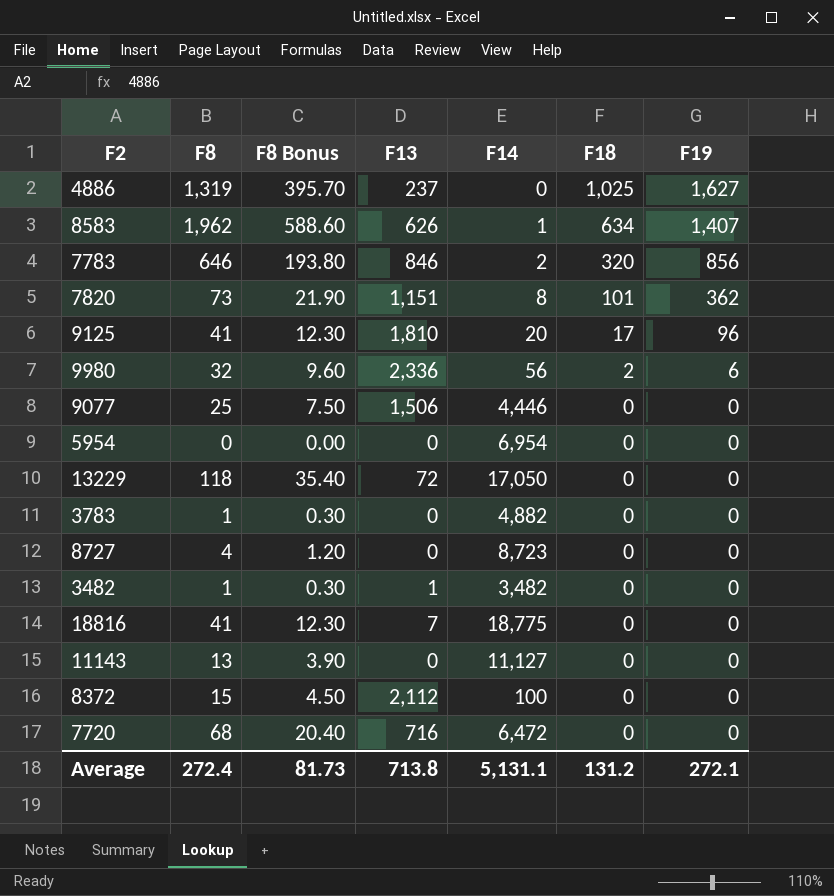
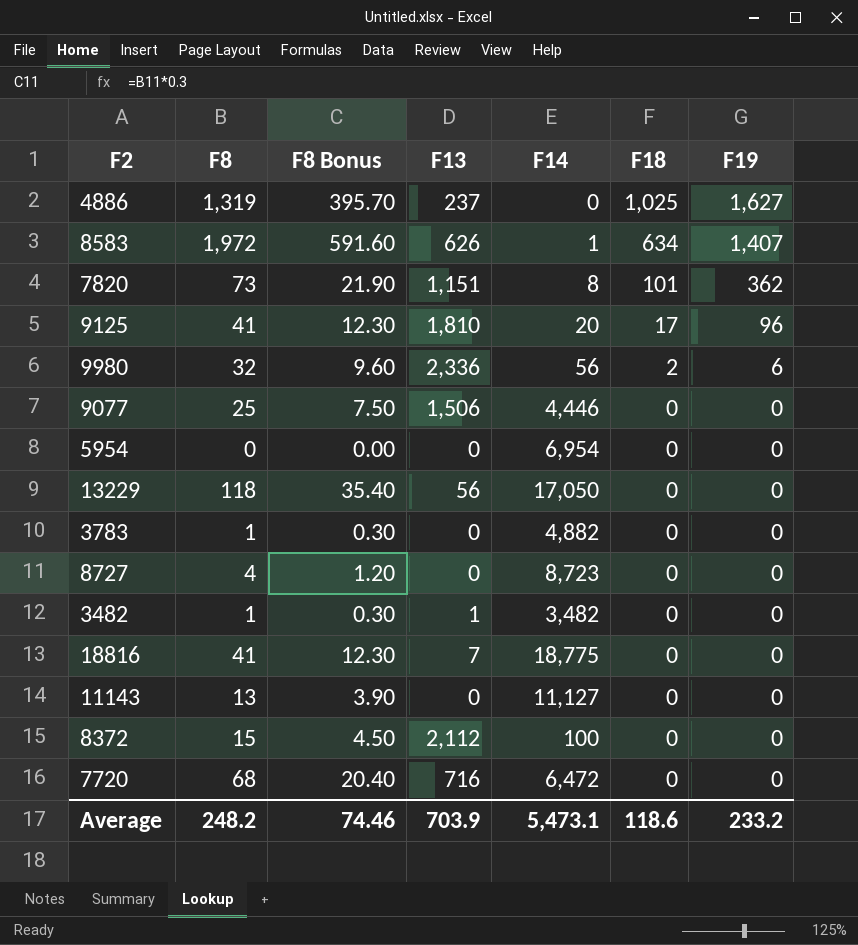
row 7783: 646 | 193.80 | 846 | 2 | 320 | 856 -> none
8583 | F8: 1,962 -> 1,972
8583 | F8 Bonus: 588.60 -> 591.60
13229 | F13: 72 -> 56
Average | F8: 272.4 -> 248.2
Average | F8 Bonus: 81.73 -> 74.46
Average | F13: 713.8 -> 703.9
Average | F14: 5,131.1 -> 5,473.1
Average | F18: 131.2 -> 118.6
Average | F19: 272.1 -> 233.2

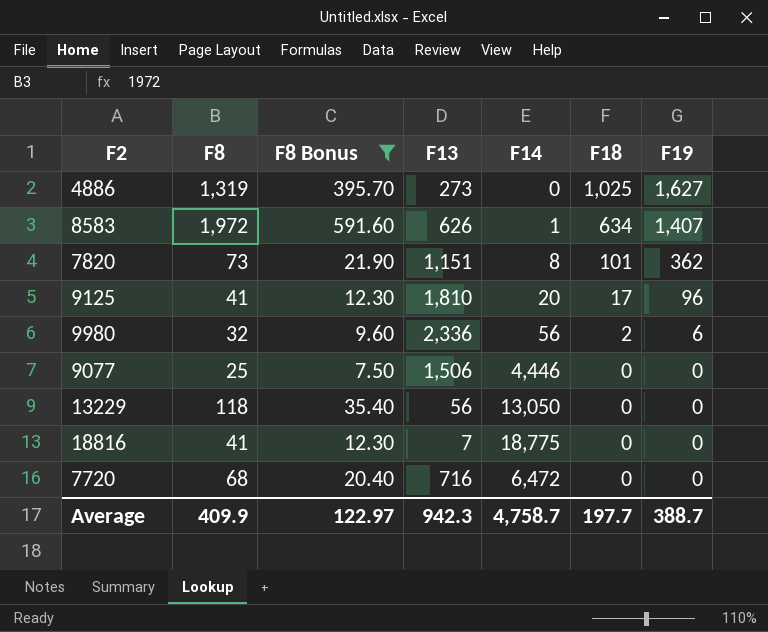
filter: none -> F8 Bonus >= 7.50
4886 | F13: 237 -> 273
13229 | F14: 17,050 -> 13,050
Average | F8: 248.2 -> 409.9
Average | F8 Bonus: 74.46 -> 122.97
Average | F13: 703.9 -> 942.3
Average | F14: 5,473.1 -> 4,758.7
Average | F18: 118.6 -> 197.7
Average | F19: 233.2 -> 388.7

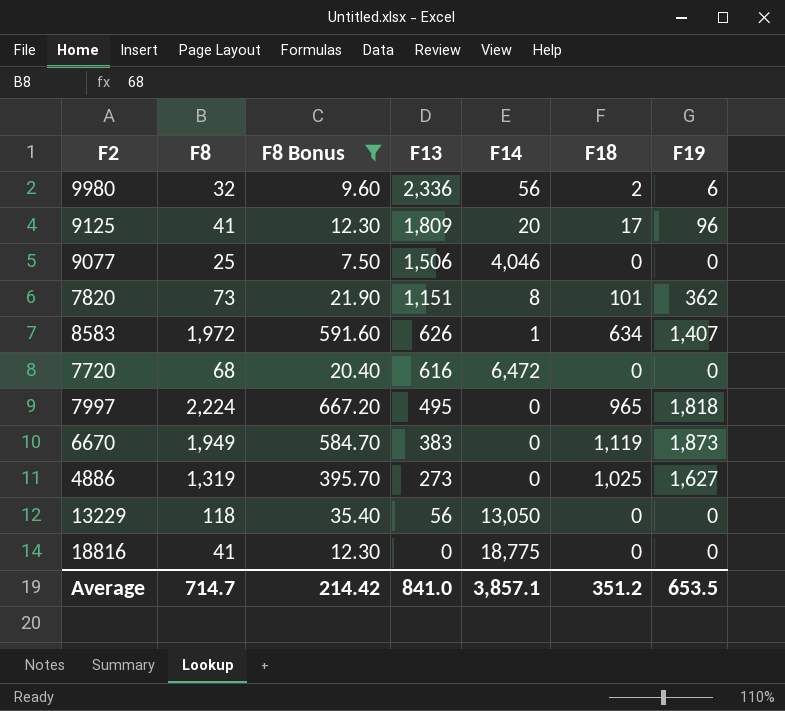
row order: F18 descending -> F13 descending
9125 | F13: 1,810 -> 1,809
9077 | F14: 4,446 -> 4,046
7720 | F13: 716 -> 616
row 7997: none -> 2,224 | 667.20 | 495 | 0 | 965 | 1,818
row 6670: none -> 1,949 | 584.70 | 383 | 0 | 1,119 | 1,873
18816 | F13: 7 -> 0
Average | F8: 409.9 -> 714.7
Average | F8 Bonus: 122.97 -> 214.42
Average | F13: 942.3 -> 841.0
Average | F14: 4,758.7 -> 3,857.1
Average | F18: 197.7 -> 351.2
Average | F19: 388.7 -> 653.5

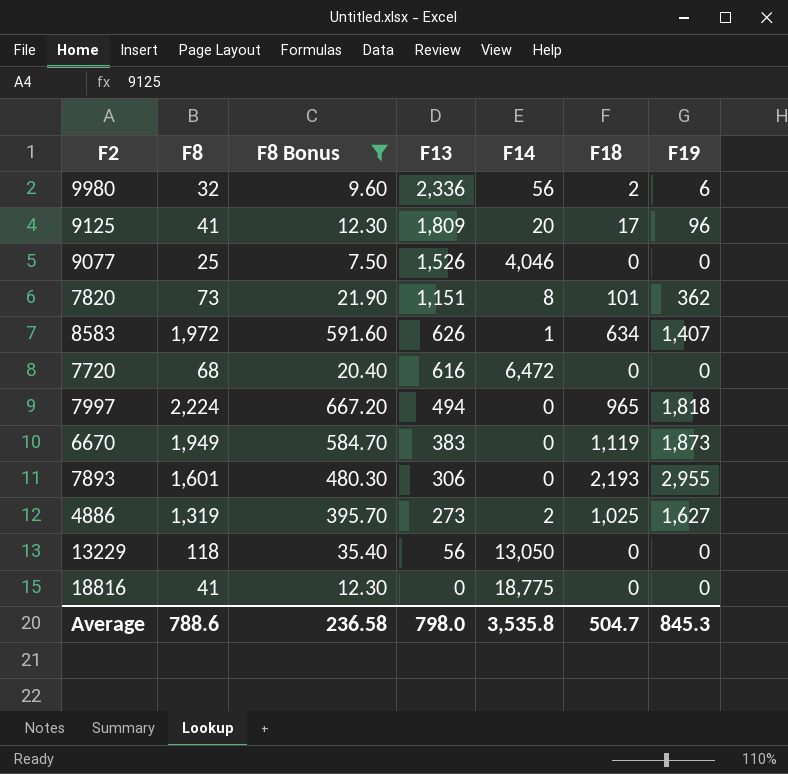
9077 | F13: 1,506 -> 1,526
7997 | F13: 495 -> 494
row 7893: none -> 1,601 | 480.30 | 306 | 0 | 2,193 | 2,955
4886 | F14: 0 -> 2
Average | F8: 714.7 -> 788.6
Average | F8 Bonus: 214.42 -> 236.58
Average | F13: 841.0 -> 798.0
Average | F14: 3,857.1 -> 3,535.8
Average | F18: 351.2 -> 504.7
Average | F19: 653.5 -> 845.3

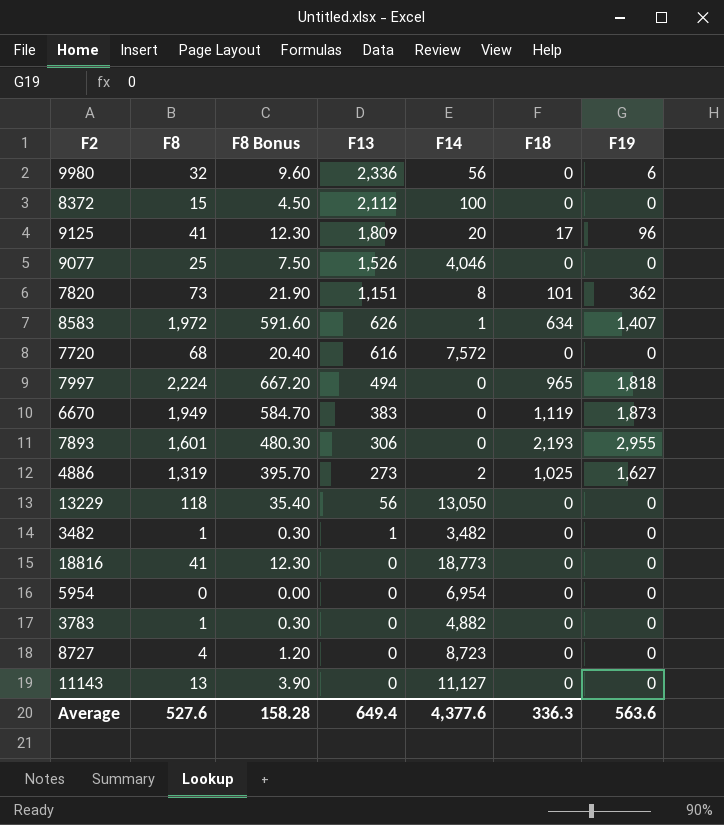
filter: F8 Bonus >= 7.50 -> none
9980 | F18: 2 -> 0
7720 | F14: 6,472 -> 7,572
18816 | F14: 18,775 -> 18,773
Average | F8: 788.6 -> 527.6
Average | F8 Bonus: 236.58 -> 158.28
Average | F13: 798.0 -> 649.4
Average | F14: 3,535.8 -> 4,377.6
Average | F18: 504.7 -> 336.3
Average | F19: 845.3 -> 563.6

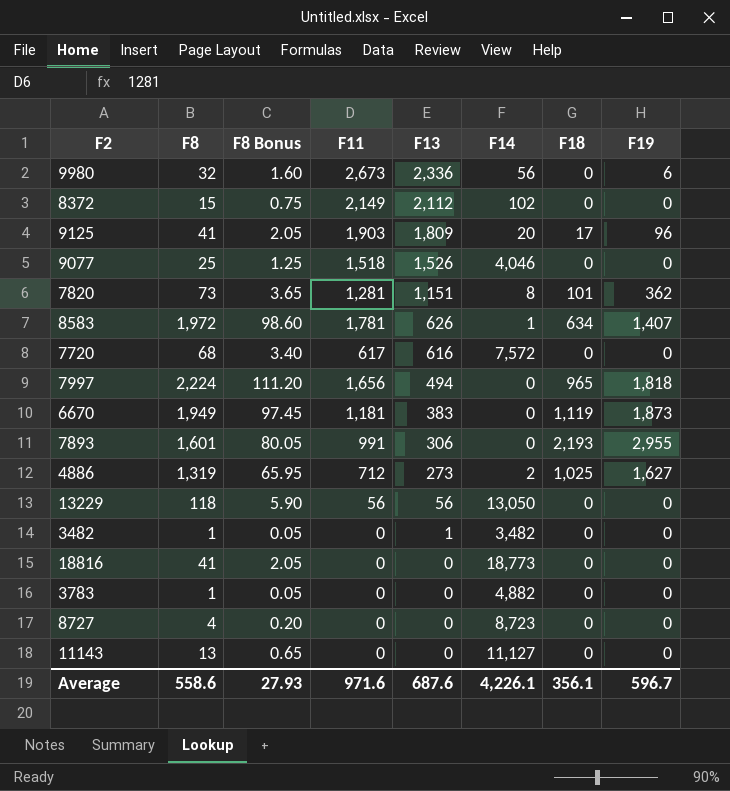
column F8 Bonus | formula: [F8] * 0.3 -> [F8] * 0.05
column F11 | position: none -> 4
row 5954: 0 | 0.00 | 0 | 6,954 | 0 | 0 -> none
8372 | F14: 100 -> 102
Average | F8: 527.6 -> 558.6
Average | F8 Bonus: 158.28 -> 27.93
Average | F13: 649.4 -> 687.6
Average | F14: 4,377.6 -> 4,226.1
Average | F18: 336.3 -> 356.1
Average | F19: 563.6 -> 596.7

